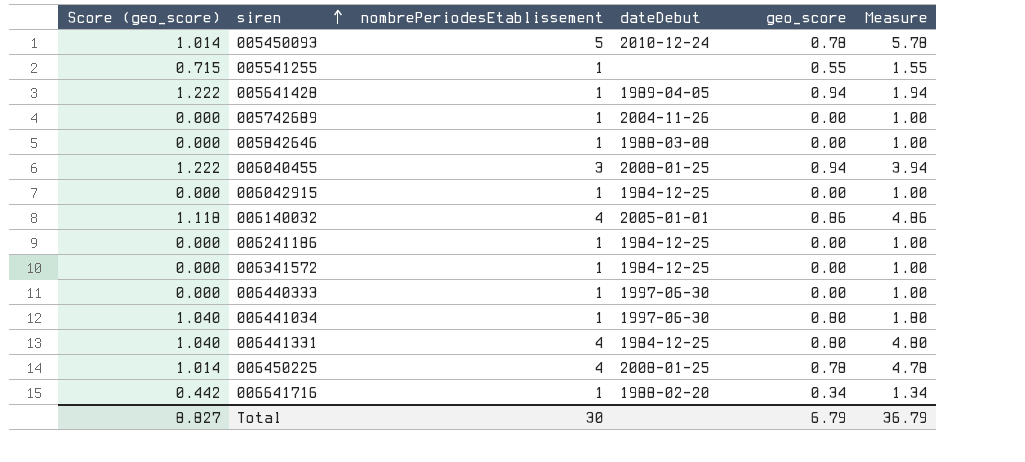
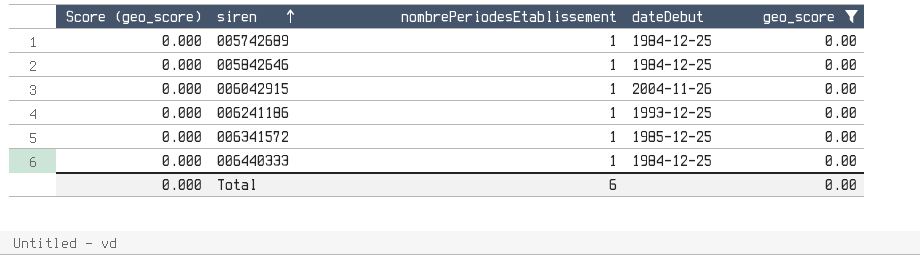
filter: none -> geo_score = 0.00
column Measure | formula: [nombrePeriodesEtablissement] + [geo_score] -> none
005742689 | dateDebut: 2004-11-26 -> 1984-12-25
005842646 | dateDebut: 1988-03-08 -> 1984-12-25
006042915 | dateDebut: 1984-12-25 -> 2004-11-26
006241186 | dateDebut: 1984-12-25 -> 1993-12-25
006341572 | dateDebut: 1984-12-25 -> 1985-12-25
006440333 | dateDebut: 1997-06-30 -> 1984-12-25
Total | Score (geo_score): 8.827 -> 0.000
Total | nombrePeriodesEtablissement: 30 -> 6
Total | geo_score: 6.79 -> 0.00

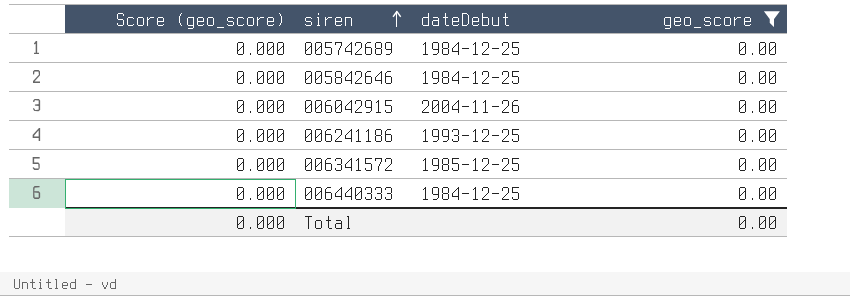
column nombrePeriodesEtablissement | position: 3 -> none

